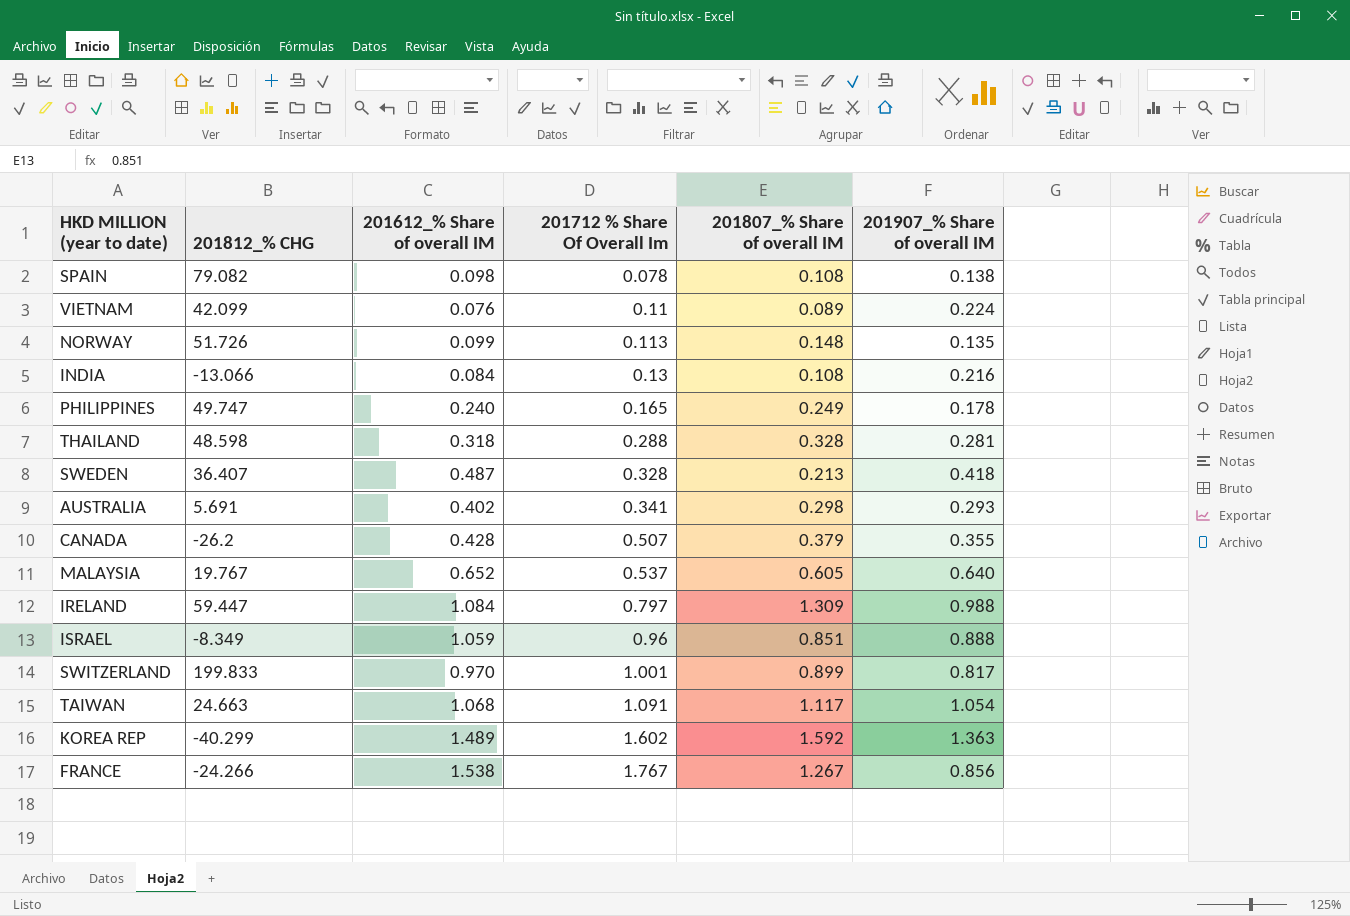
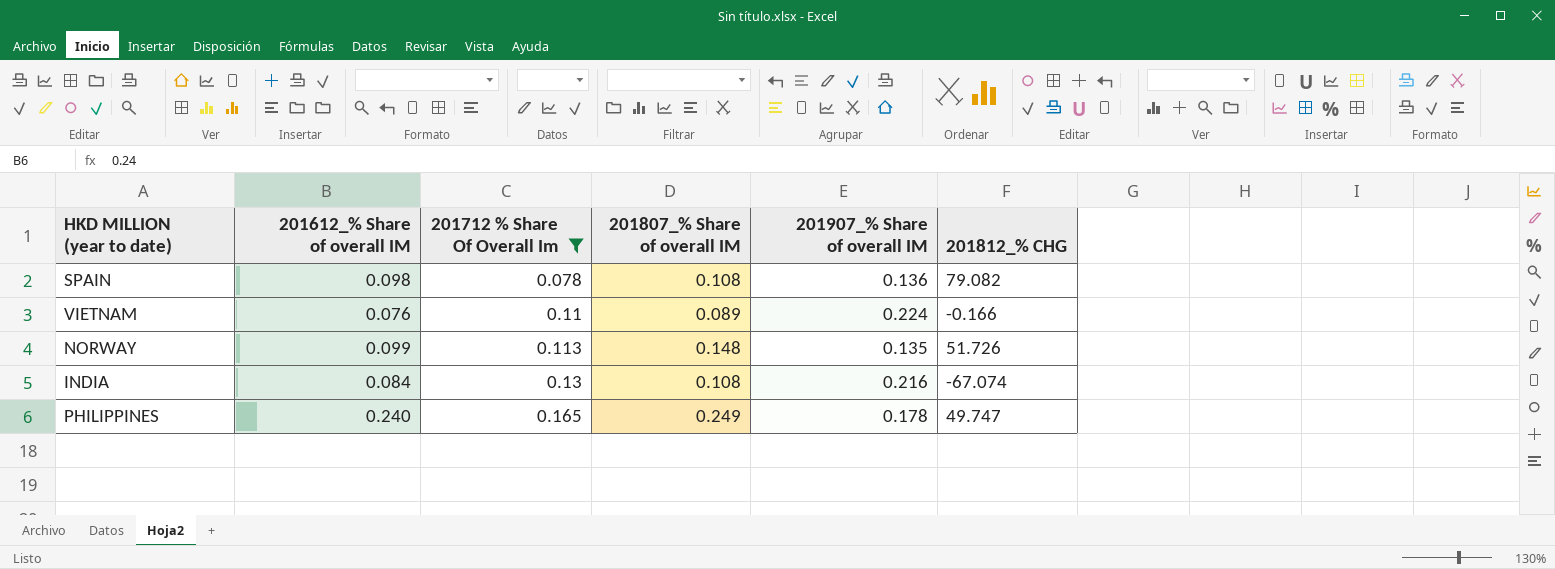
filter: none -> 201712 % Share Of Overall Im <= 0.165
column 201812_% CHG | position: 2 -> 6
SPAIN | 201907_% Share of overall IM: 0.138 -> 0.136
VIETNAM | 201812_% CHG: 42.099 -> -0.166
INDIA | 201812_% CHG: -13.066 -> -67.074

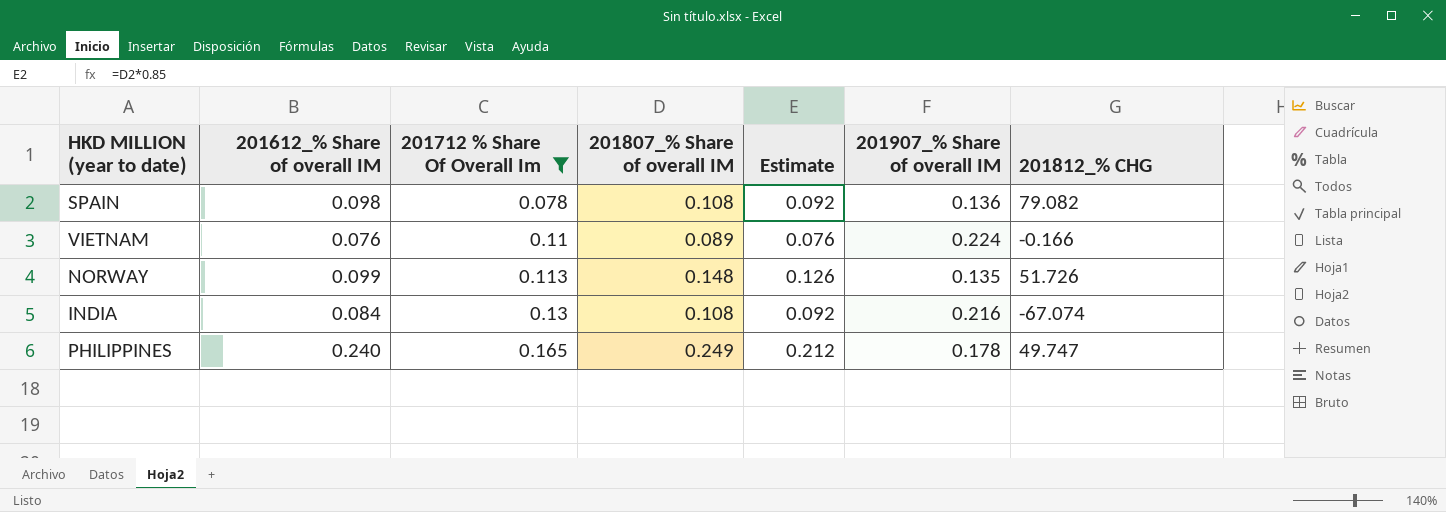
column Estimate | formula: none -> [201807_% Share of overall IM] * 0.85

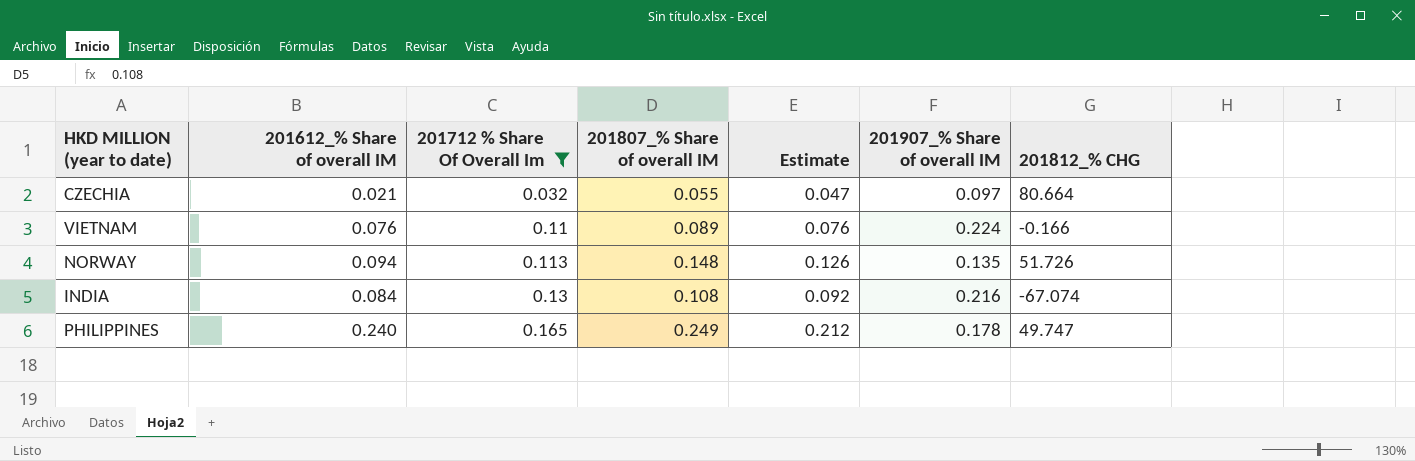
row SPAIN: 0.098 | 0.078 | 0.108 | 0.092 | 0.136 | 79.082 -> none
row CZECHIA: none -> 0.021 | 0.032 | 0.055 | 0.047 | 0.097 | 80.664
NORWAY | 201612_% Share of overall IM: 0.099 -> 0.094

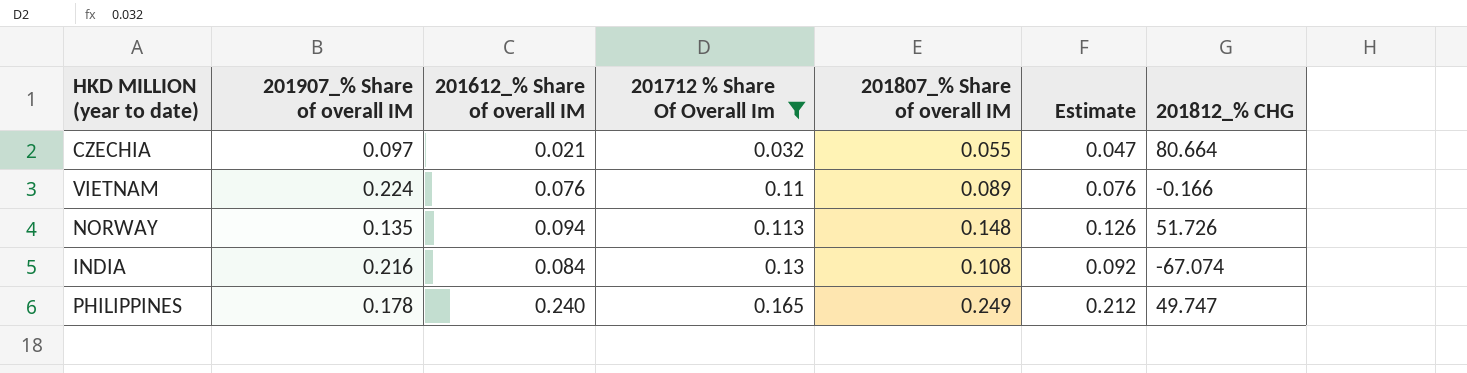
column 201907_% Share of overall IM | position: 6 -> 2

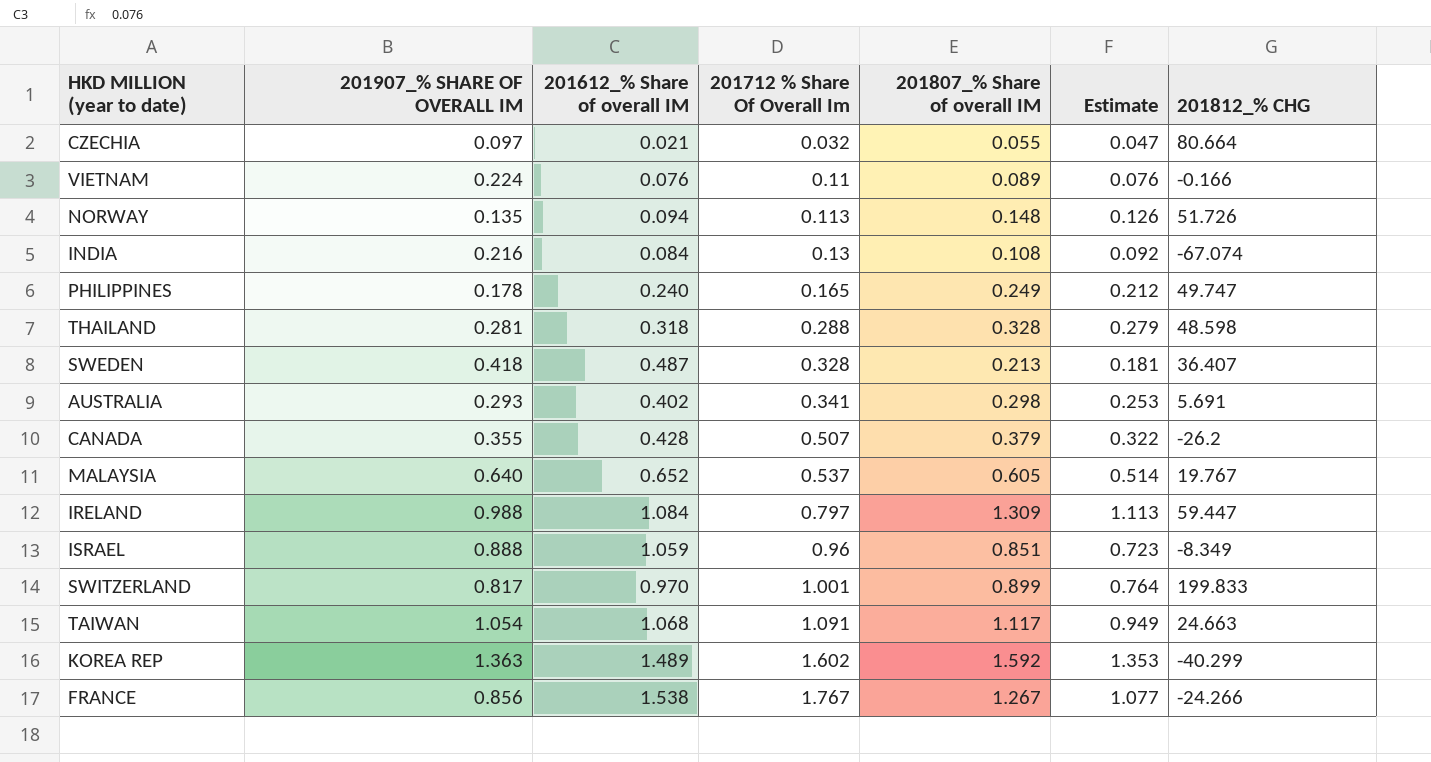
filter: 201712 % Share Of Overall Im <= 0.165 -> none
column name: 201907_% Share of overall IM -> 201907_% SHARE OF OVERALL IM

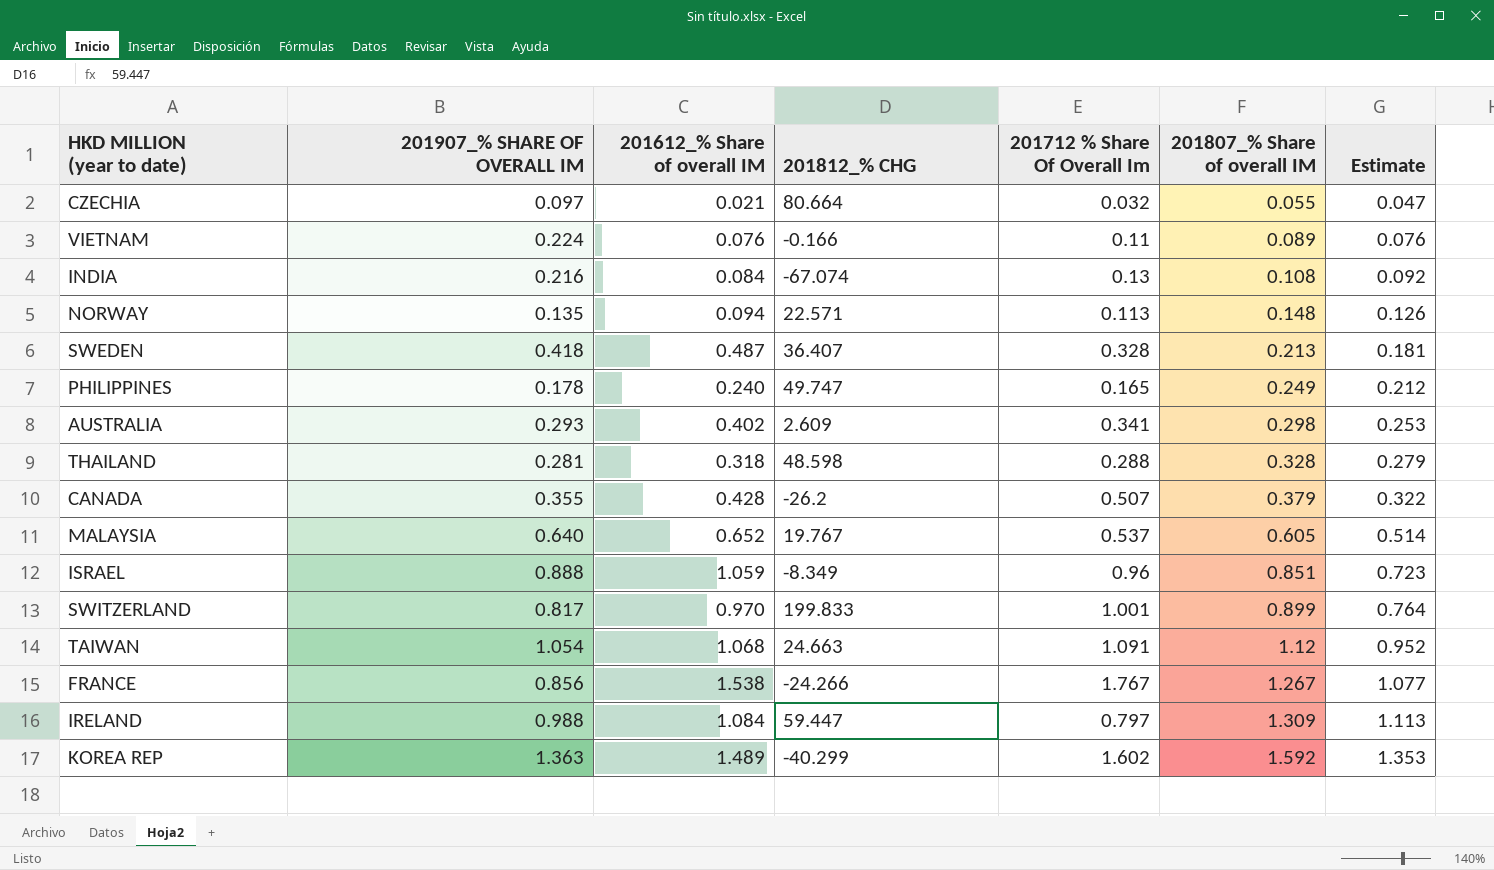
row order: 201712 % Share Of Overall Im ascending -> 201807_% Share of overall IM ascending
column 201812_% CHG | position: 7 -> 4
NORWAY | 201812_% CHG: 51.726 -> 22.571
AUSTRALIA | 201812_% CHG: 5.691 -> 2.609
TAIWAN | 201807_% Share of overall IM: 1.117 -> 1.12
TAIWAN | Estimate: 0.949 -> 0.952

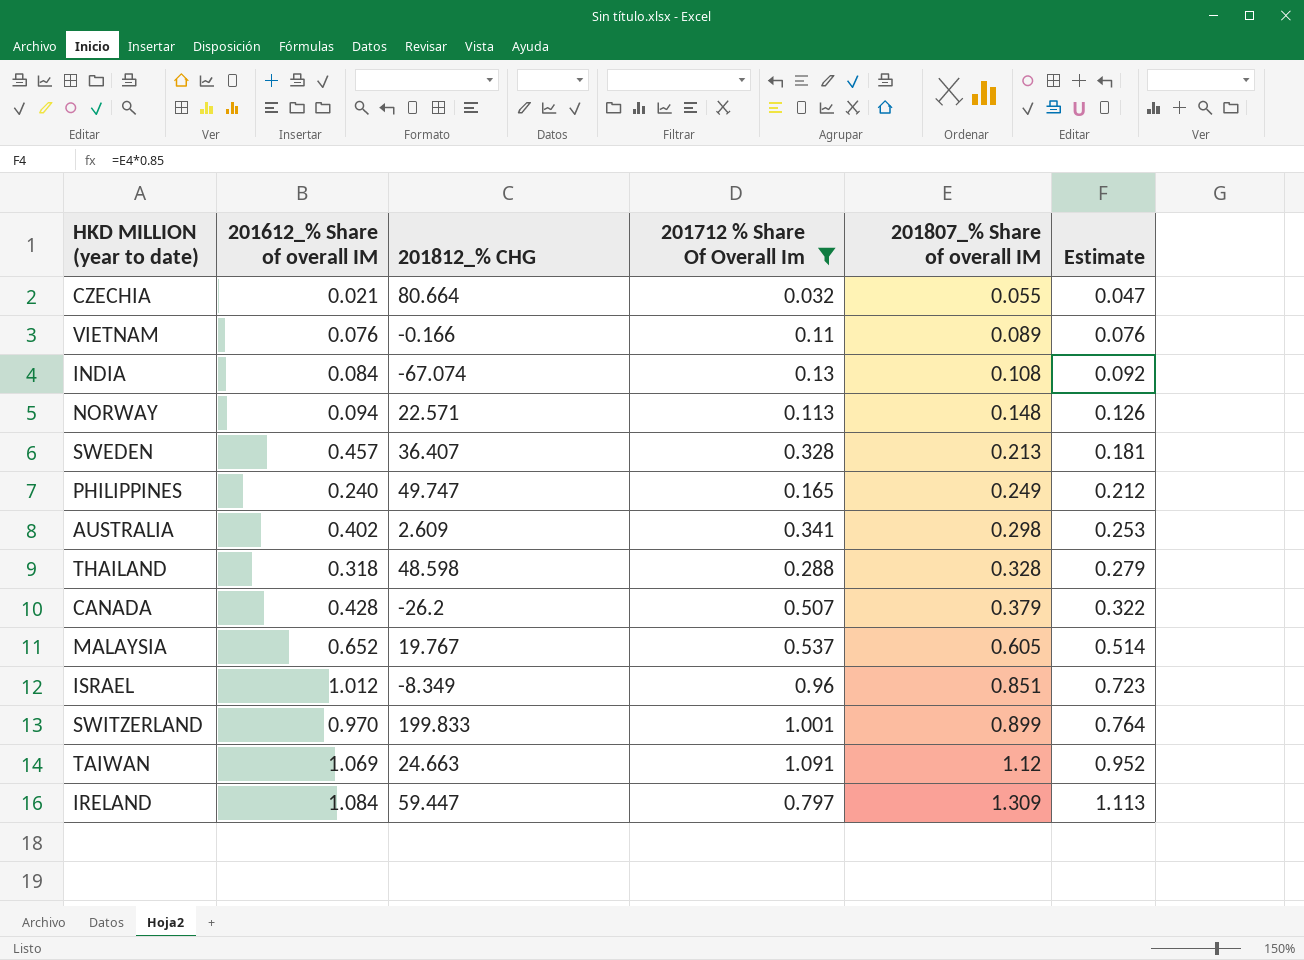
filter: none -> 201712 % Share Of Overall Im <= 1.091
column 201907_% SHARE OF OVERALL IM | position: 2 -> none
SWEDEN | 201612_% Share of overall IM: 0.487 -> 0.457
ISRAEL | 201612_% Share of overall IM: 1.059 -> 1.012
TAIWAN | 201612_% Share of overall IM: 1.068 -> 1.069

